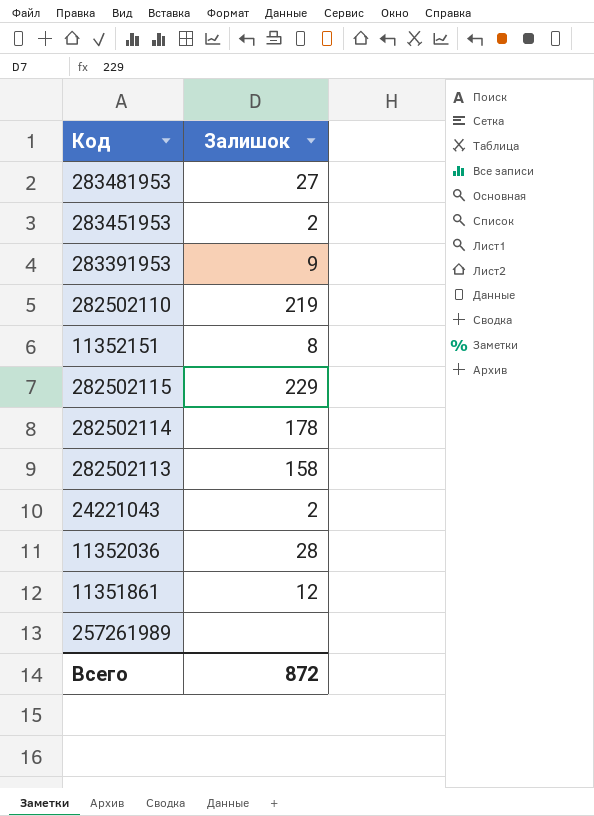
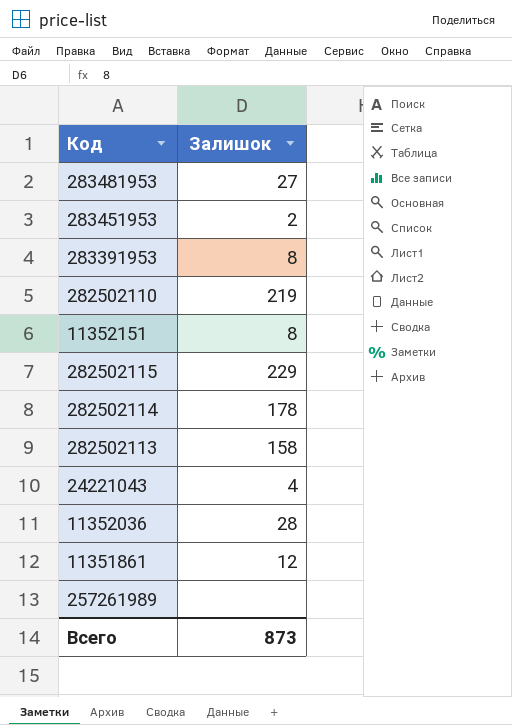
283391953 | Залишок: 9 -> 8
24221043 | Залишок: 2 -> 4
Всего | Залишок: 872 -> 873

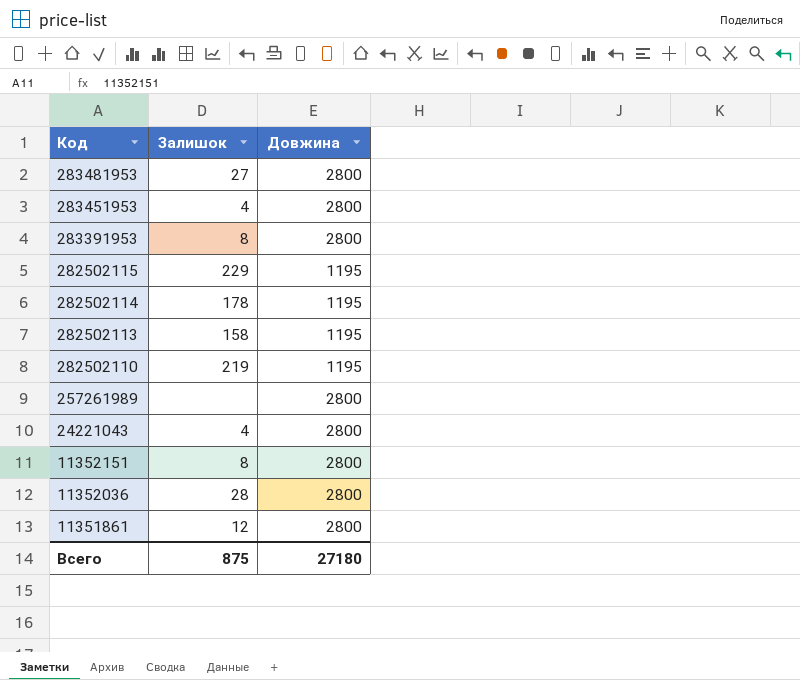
row order: none -> Код descending
column Довжина | position: none -> 3
283451953 | Залишок: 2 -> 4
Всего | Залишок: 873 -> 875

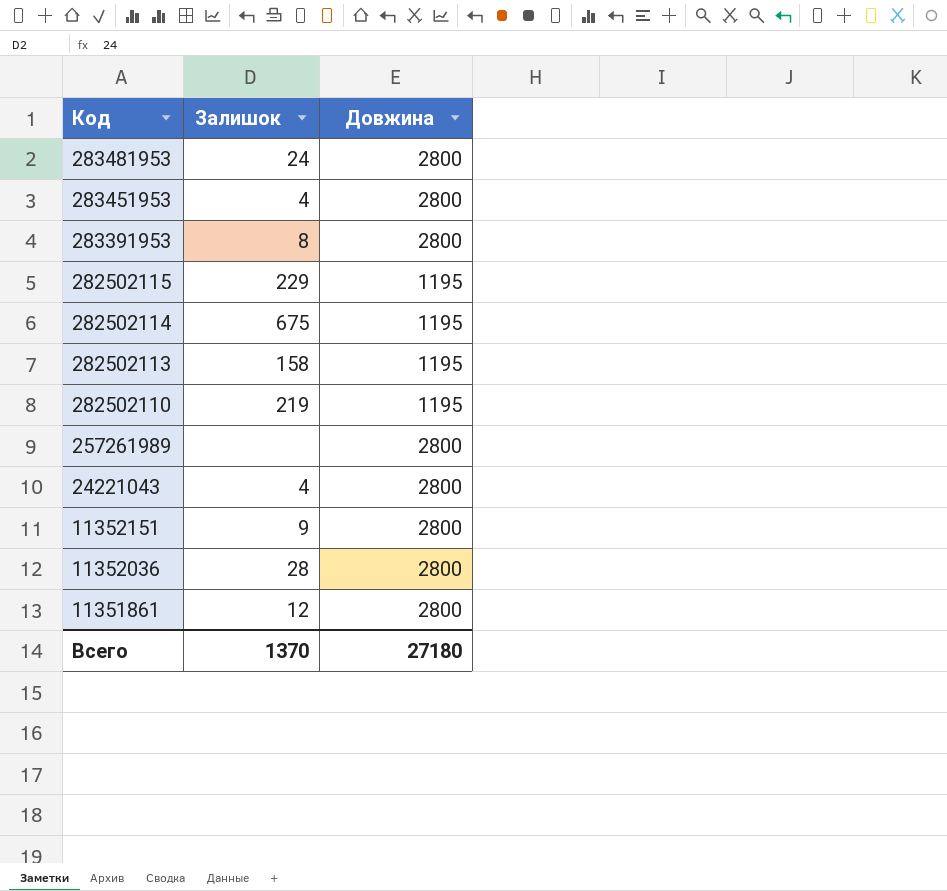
283481953 | Залишок: 27 -> 24
282502114 | Залишок: 178 -> 675
11352151 | Залишок: 8 -> 9
Всего | Залишок: 875 -> 1370

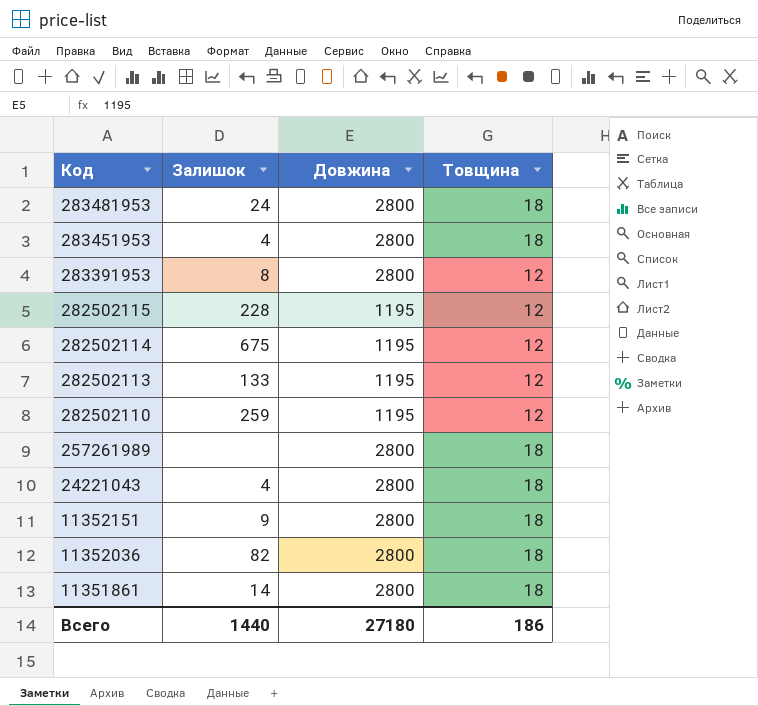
column Товщина | position: none -> 4
282502115 | Залишок: 229 -> 228
282502113 | Залишок: 158 -> 133
282502110 | Залишок: 219 -> 259
11352036 | Залишок: 28 -> 82
11351861 | Залишок: 12 -> 14
Всего | Залишок: 1370 -> 1440

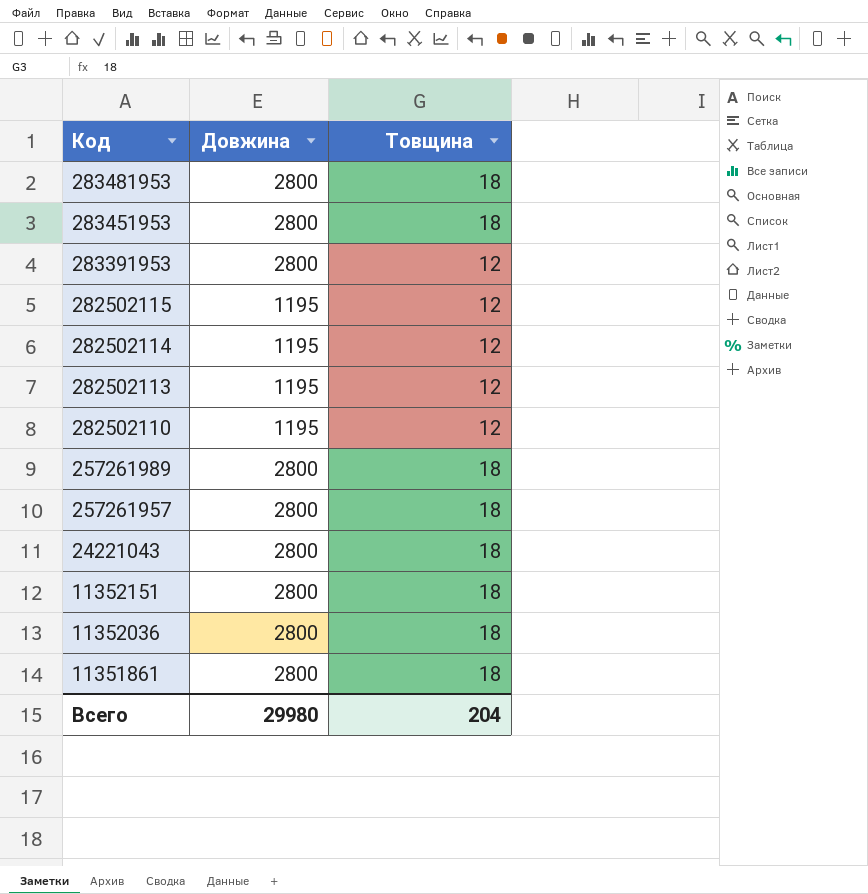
column Залишок | position: 2 -> none
row 257261957: none -> 2800 | 18
Всего | Довжина: 27180 -> 29980
Всего | Товщина: 186 -> 204

